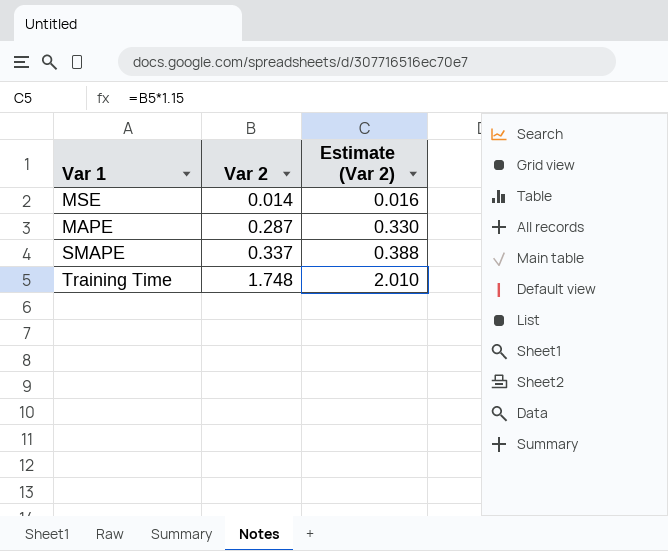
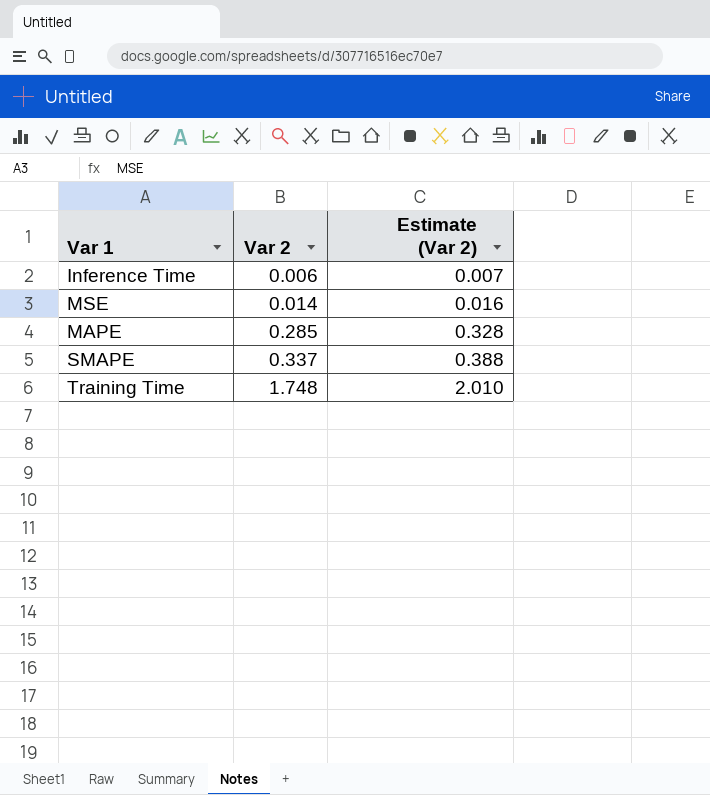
row Inference Time: none -> 0.006 | 0.007
MAPE | Var 2: 0.287 -> 0.285
MAPE | Estimate (Var 2): 0.330 -> 0.328

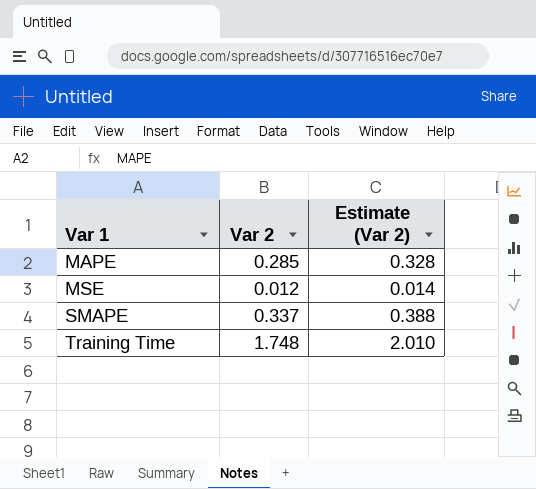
row order: Var 2 ascending -> Var 1 ascending
row Inference Time: 0.006 | 0.007 -> none
MSE | Var 2: 0.014 -> 0.012
MSE | Estimate (Var 2): 0.016 -> 0.014

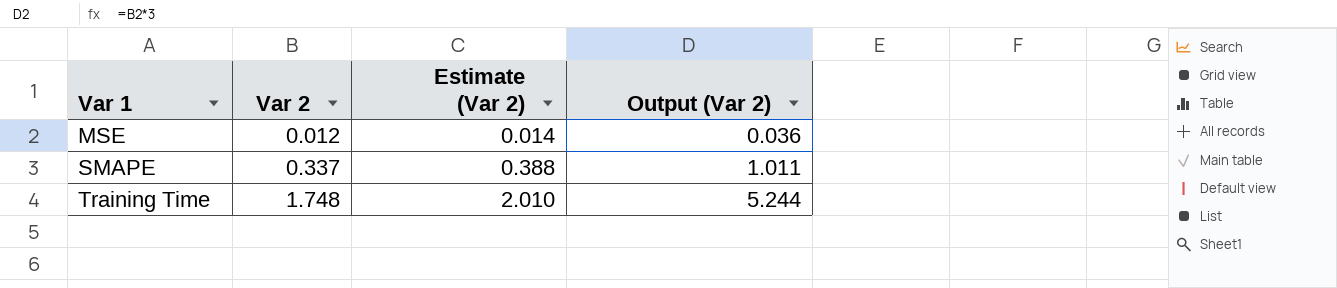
column Output (Var 2) | formula: none -> [Var 2] * 3
row MAPE: 0.285 | 0.328 -> none

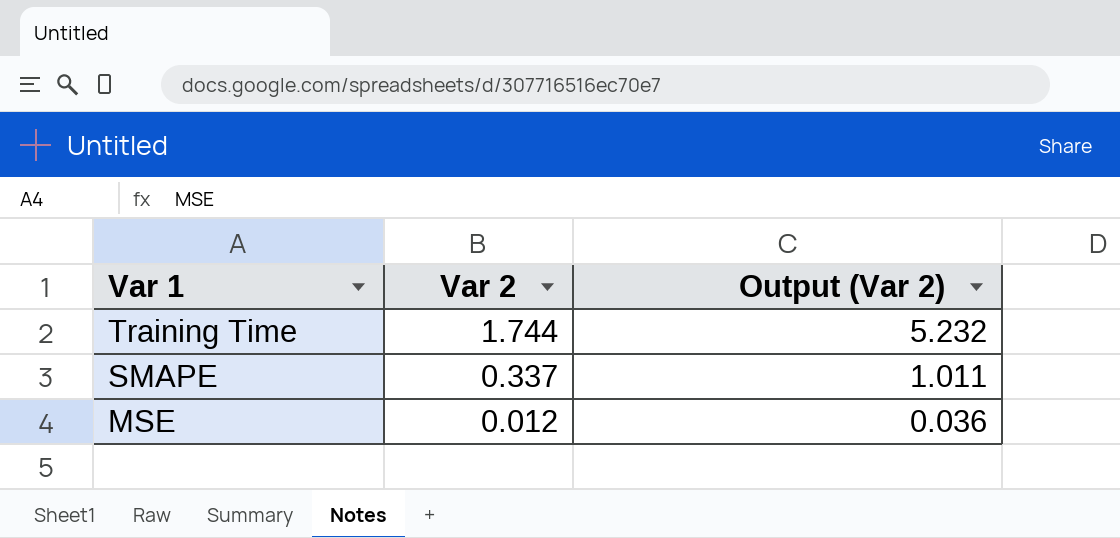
row order: Var 1 ascending -> Var 1 descending
column Estimate (Var 2) | formula: [Var 2] * 1.15 -> none
Training Time | Var 2: 1.748 -> 1.744
Training Time | Output (Var 2): 5.244 -> 5.232

